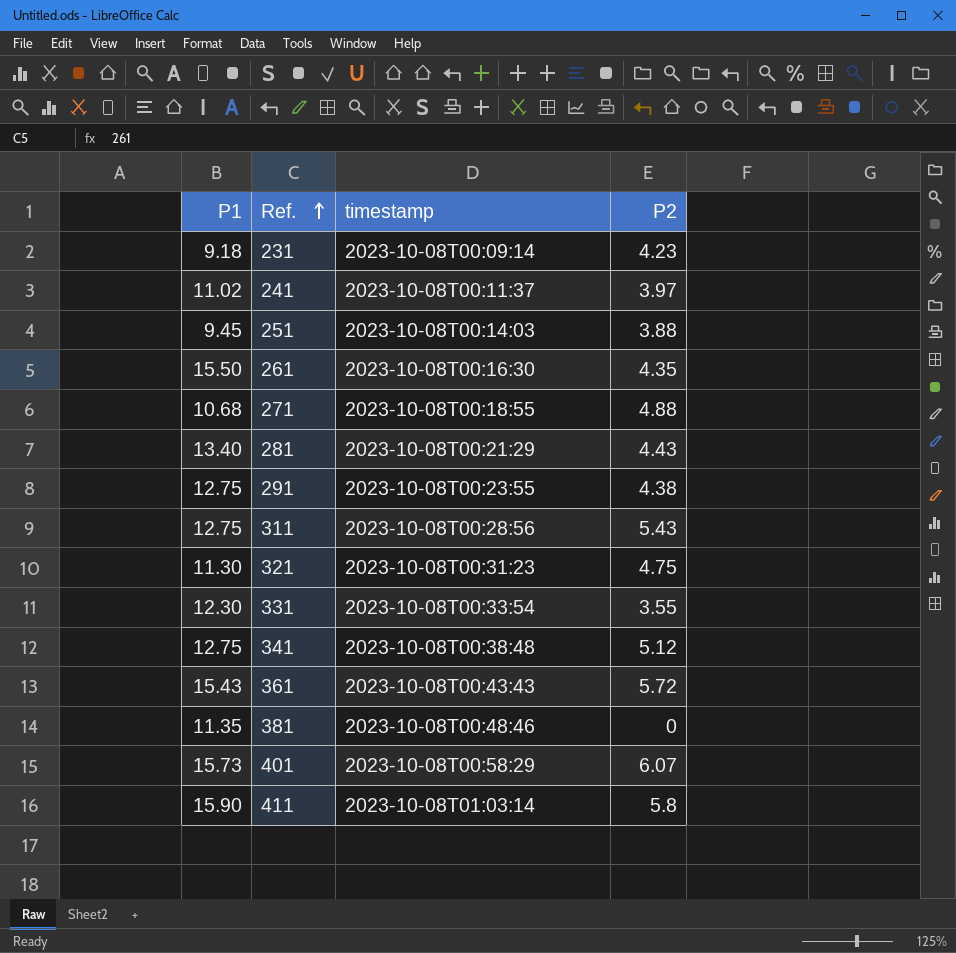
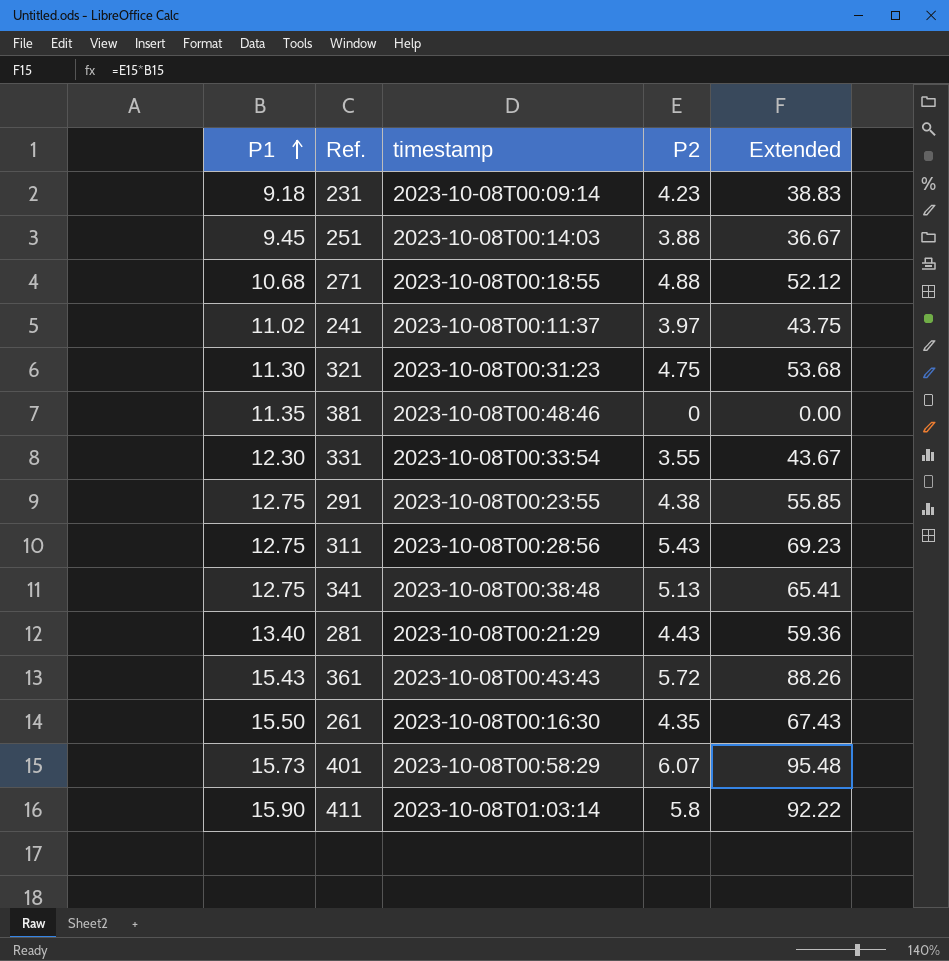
row order: Ref. ascending -> P1 ascending
column Extended | formula: none -> [P1] * [P2]
341 | P2: 5.12 -> 5.13

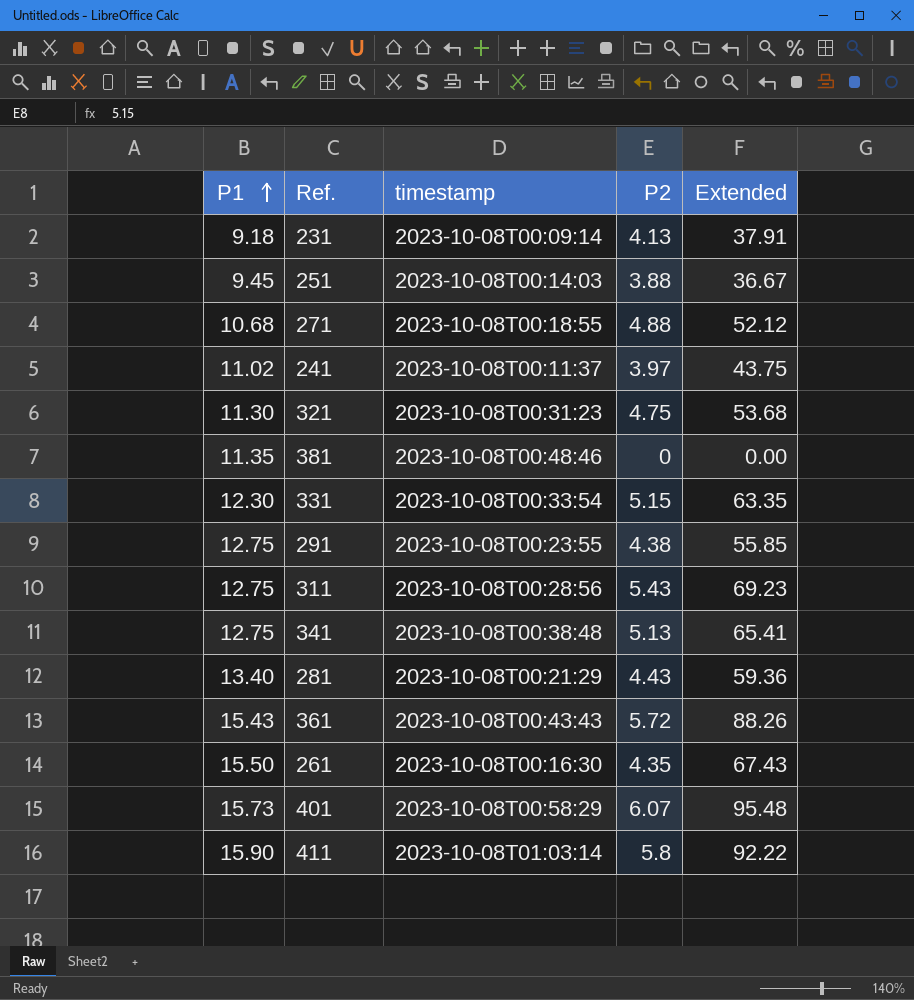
231 | P2: 4.23 -> 4.13
231 | Extended: 38.83 -> 37.91
331 | P2: 3.55 -> 5.15
331 | Extended: 43.67 -> 63.35

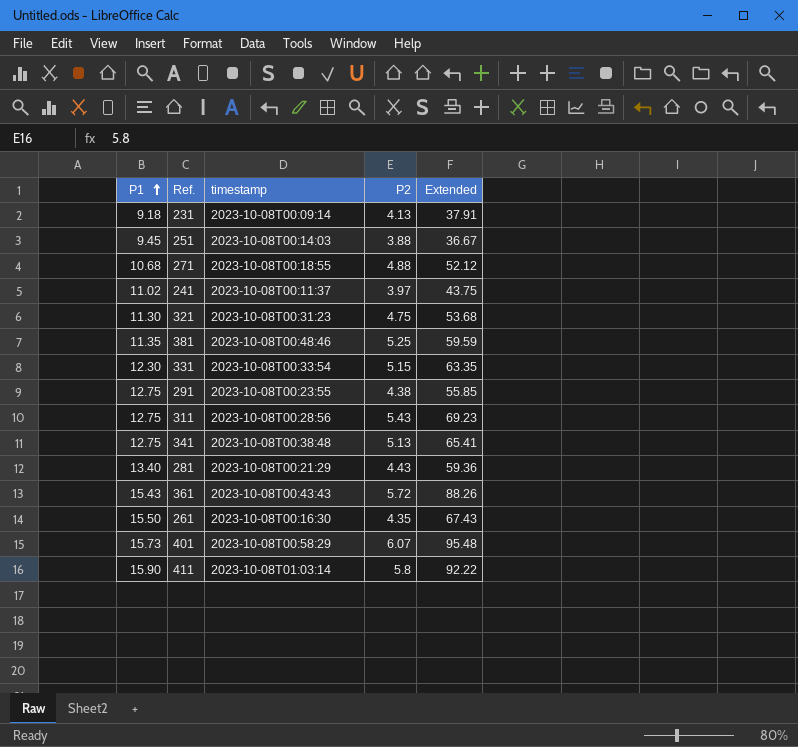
381 | P2: 0 -> 5.25
381 | Extended: 0.00 -> 59.59

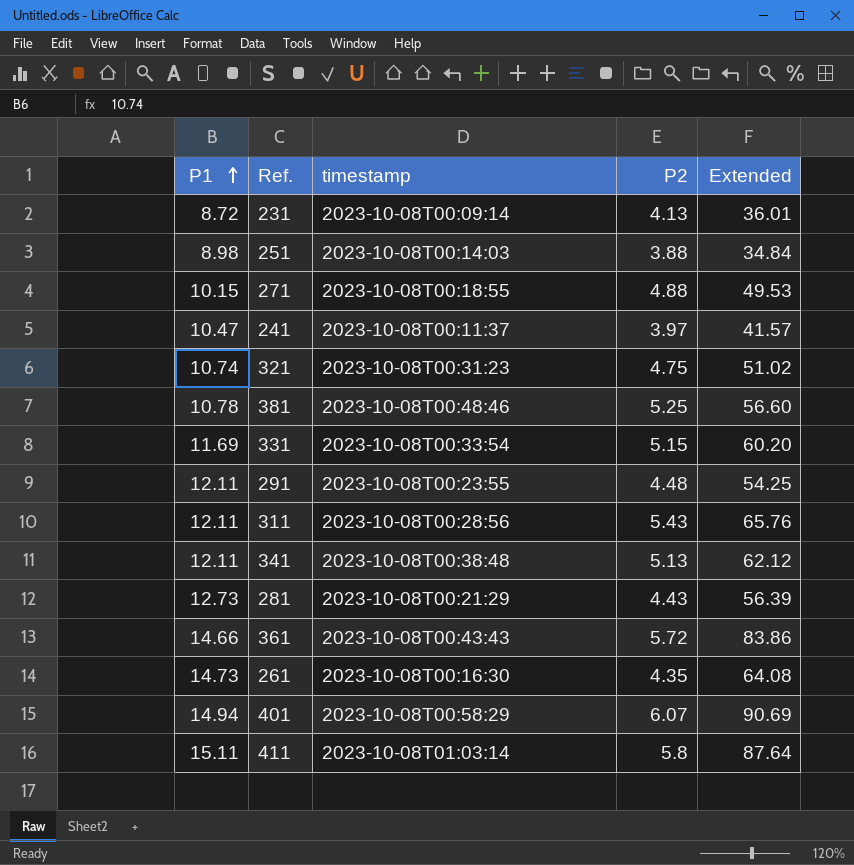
231 | P1: 9.18 -> 8.72
231 | Extended: 37.91 -> 36.01
251 | P1: 9.45 -> 8.98
251 | Extended: 36.67 -> 34.84
271 | P1: 10.68 -> 10.15
271 | Extended: 52.12 -> 49.53
241 | P1: 11.02 -> 10.47
241 | Extended: 43.75 -> 41.57
321 | P1: 11.30 -> 10.74
321 | Extended: 53.68 -> 51.02
381 | P1: 11.35 -> 10.78
381 | Extended: 59.59 -> 56.60
331 | P1: 12.30 -> 11.69
331 | Extended: 63.35 -> 60.20
291 | P1: 12.75 -> 12.11
291 | P2: 4.38 -> 4.48
291 | Extended: 55.85 -> 54.25
311 | P1: 12.75 -> 12.11
311 | Extended: 69.23 -> 65.76
341 | P1: 12.75 -> 12.11
341 | Extended: 65.41 -> 62.12
281 | P1: 13.40 -> 12.73
281 | Extended: 59.36 -> 56.39
361 | P1: 15.43 -> 14.66
361 | Extended: 88.26 -> 83.86
261 | P1: 15.50 -> 14.73
261 | Extended: 67.43 -> 64.08
401 | P1: 15.73 -> 14.94
401 | Extended: 95.48 -> 90.69
411 | P1: 15.90 -> 15.11
411 | Extended: 92.22 -> 87.64

